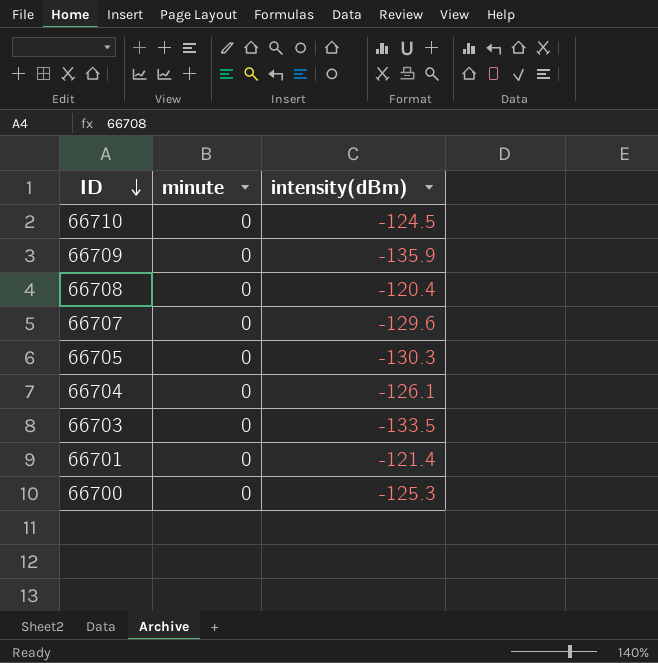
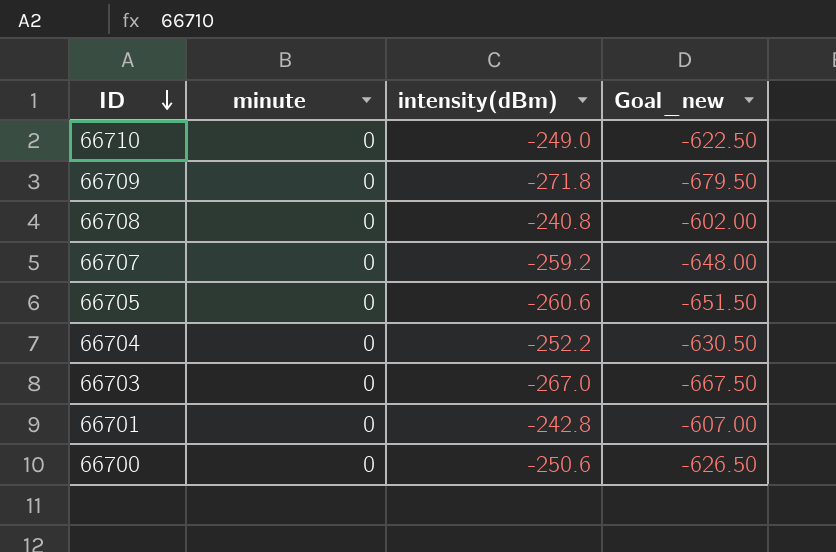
column Goal_new | formula: none -> [intensity(dBm)] * 2.5
66710 | intensity(dBm): -124.5 -> -249.0
66709 | intensity(dBm): -135.9 -> -271.8
66708 | intensity(dBm): -120.4 -> -240.8
66707 | intensity(dBm): -129.6 -> -259.2
66705 | intensity(dBm): -130.3 -> -260.6
66704 | intensity(dBm): -126.1 -> -252.2
66703 | intensity(dBm): -133.5 -> -267.0
66701 | intensity(dBm): -121.4 -> -242.8
66700 | intensity(dBm): -125.3 -> -250.6

